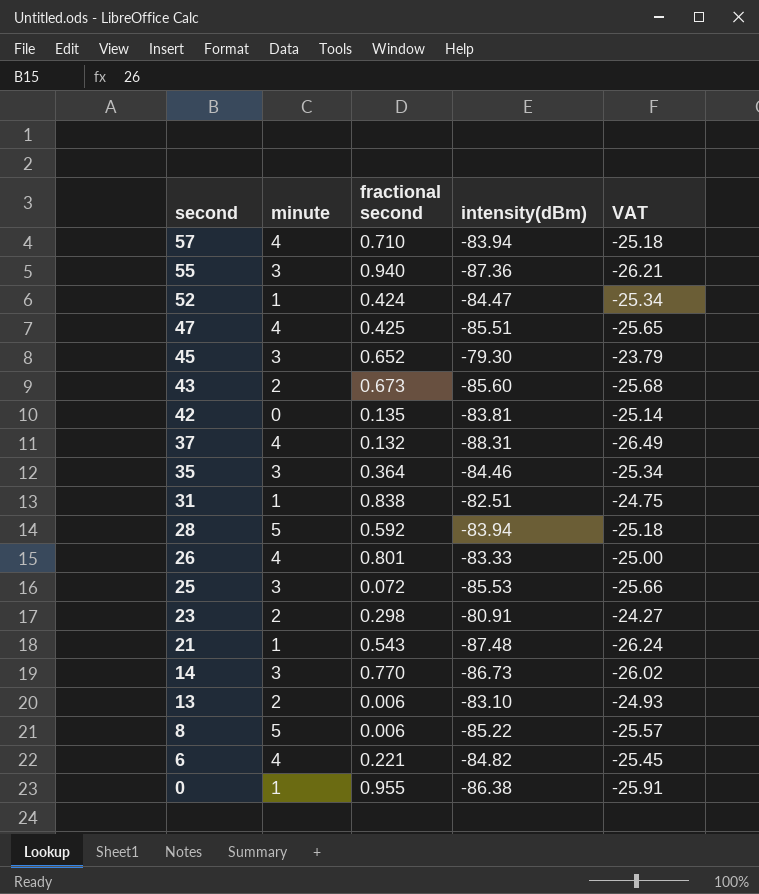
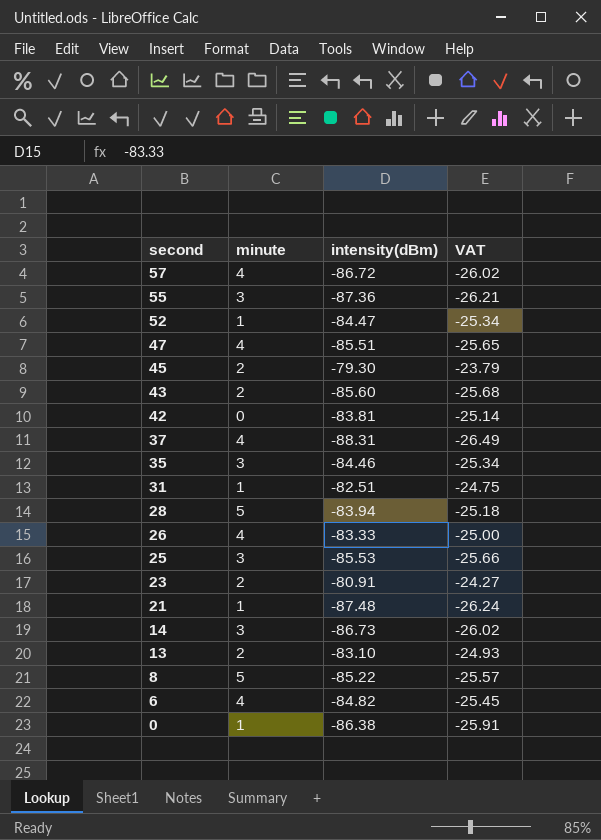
column fractional second | position: 3 -> none
57 | intensity(dBm): -83.94 -> -86.72
57 | VAT: -25.18 -> -26.02
45 | minute: 3 -> 2

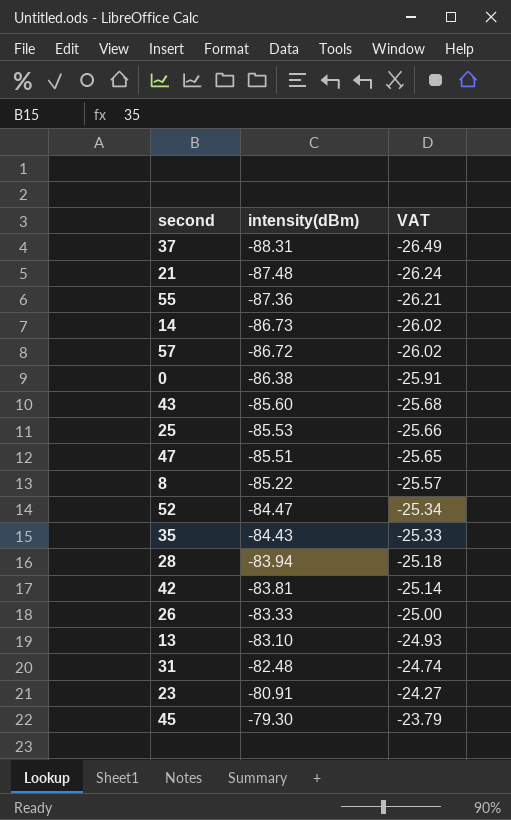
row order: second descending -> intensity(dBm) ascending
column minute | position: 2 -> none
row 6: 4 | -84.82 | -25.45 -> none
35 | intensity(dBm): -84.46 -> -84.43
35 | VAT: -25.34 -> -25.33
31 | intensity(dBm): -82.51 -> -82.48
31 | VAT: -24.75 -> -24.74

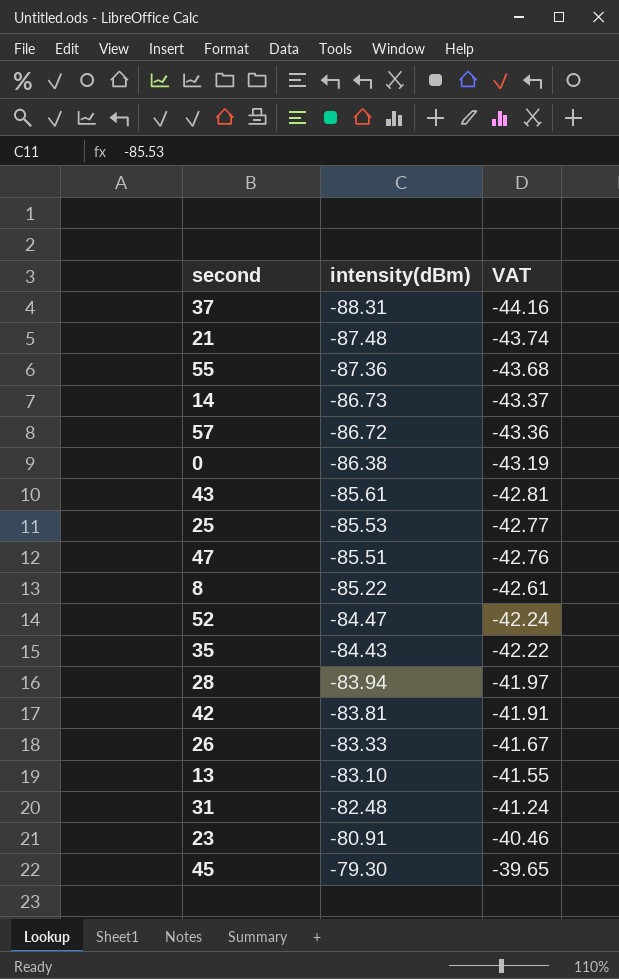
column VAT | formula: [intensity(dBm)] * 0.3 -> [intensity(dBm)] * 0.5
43 | intensity(dBm): -85.60 -> -85.61

